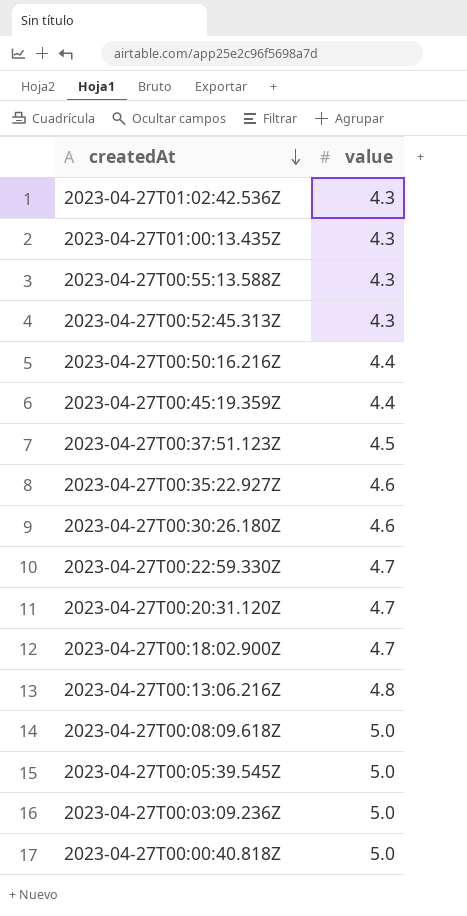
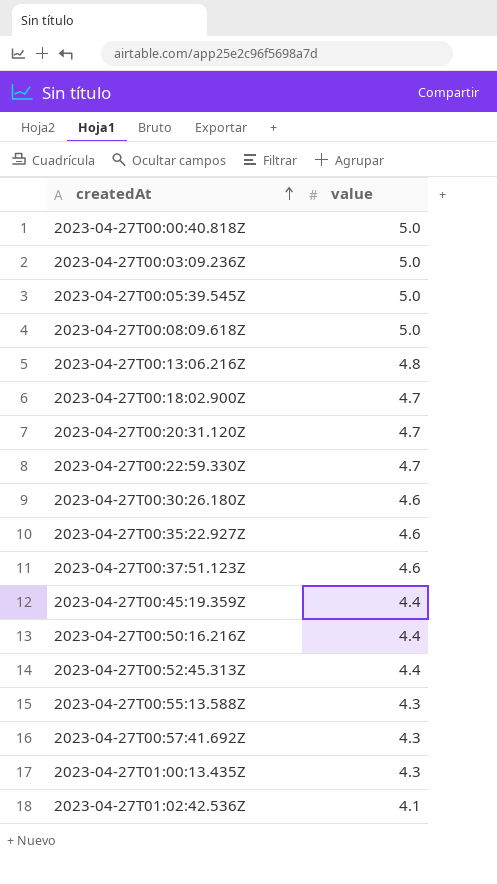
row order: createdAt descending -> createdAt ascending
2023-04-27T00:37:51.123Z | value: 4.5 -> 4.6
2023-04-27T00:52:45.313Z | value: 4.3 -> 4.4
row 2023-04-27T00:57:41.692Z: none -> 4.3
2023-04-27T01:02:42.536Z | value: 4.3 -> 4.1

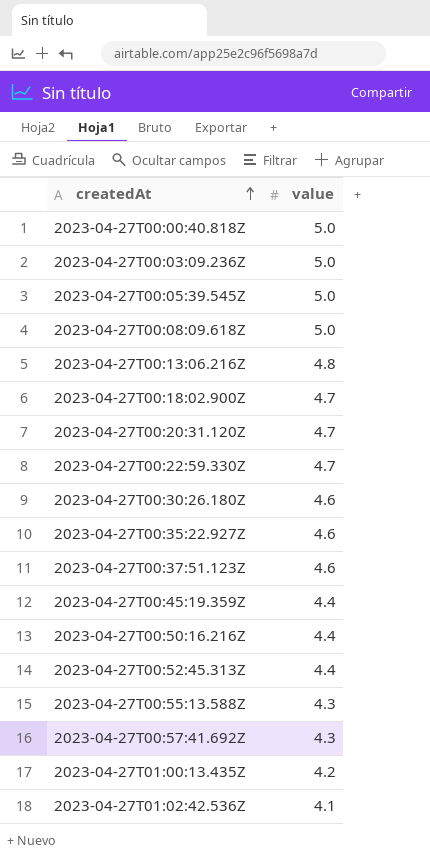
2023-04-27T01:00:13.435Z | value: 4.3 -> 4.2

